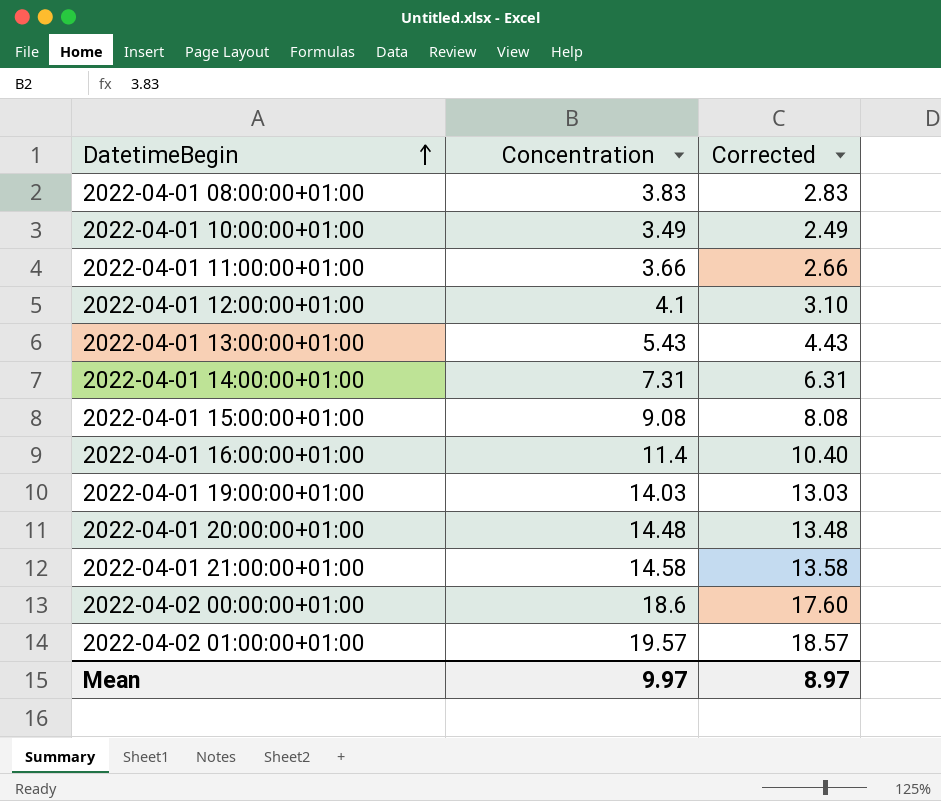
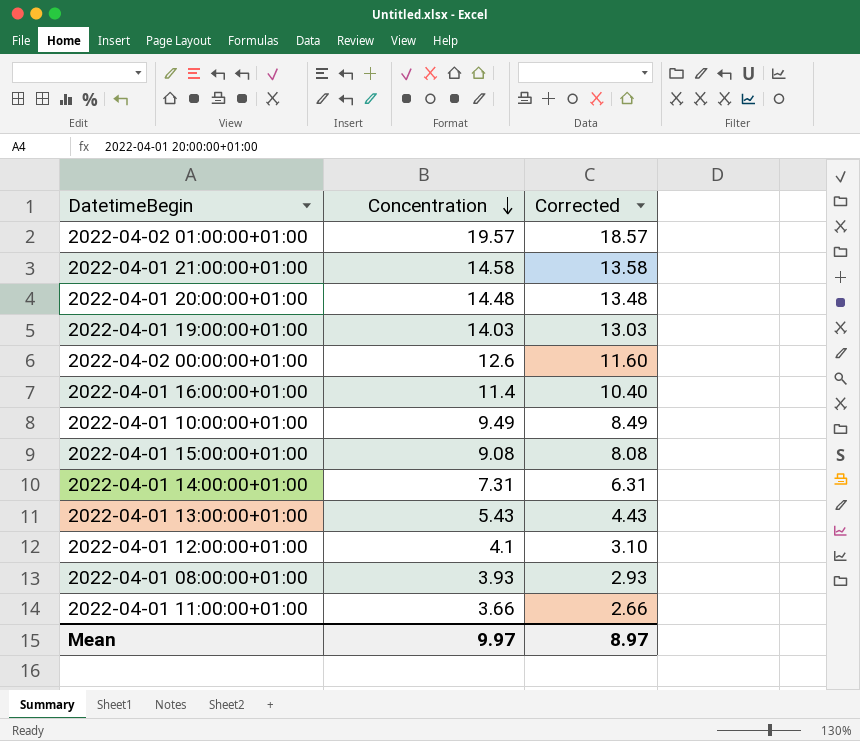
row order: DatetimeBegin ascending -> Concentration descending
2022-04-02 00:00:00+01:00 | Concentration: 18.6 -> 12.6
2022-04-02 00:00:00+01:00 | Corrected: 17.60 -> 11.60
2022-04-01 10:00:00+01:00 | Concentration: 3.49 -> 9.49
2022-04-01 10:00:00+01:00 | Corrected: 2.49 -> 8.49
2022-04-01 08:00:00+01:00 | Concentration: 3.83 -> 3.93
2022-04-01 08:00:00+01:00 | Corrected: 2.83 -> 2.93

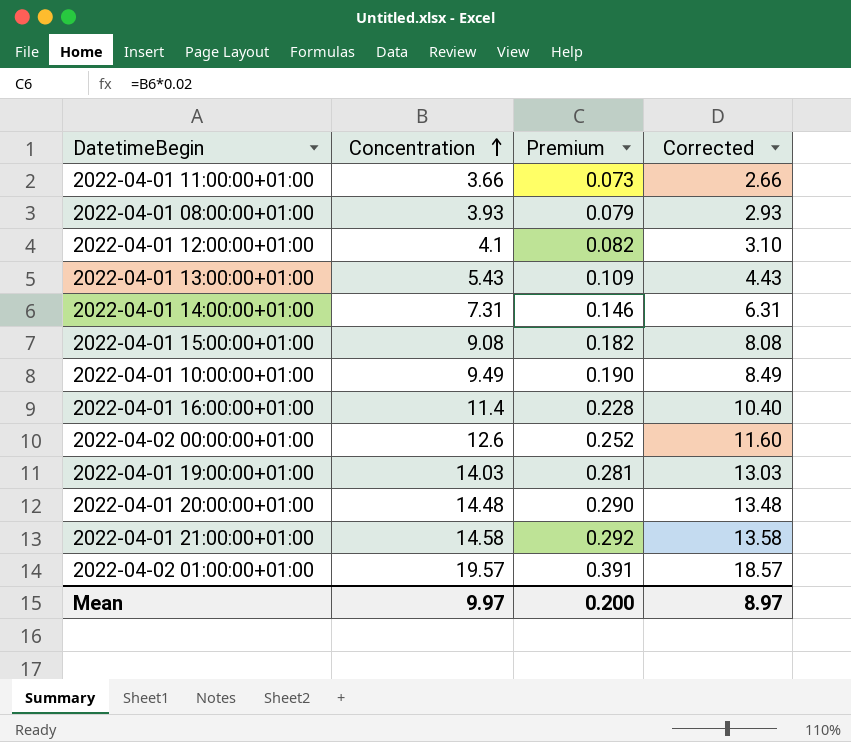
row order: Concentration descending -> Concentration ascending
column Premium | formula: none -> [Concentration] * 0.02

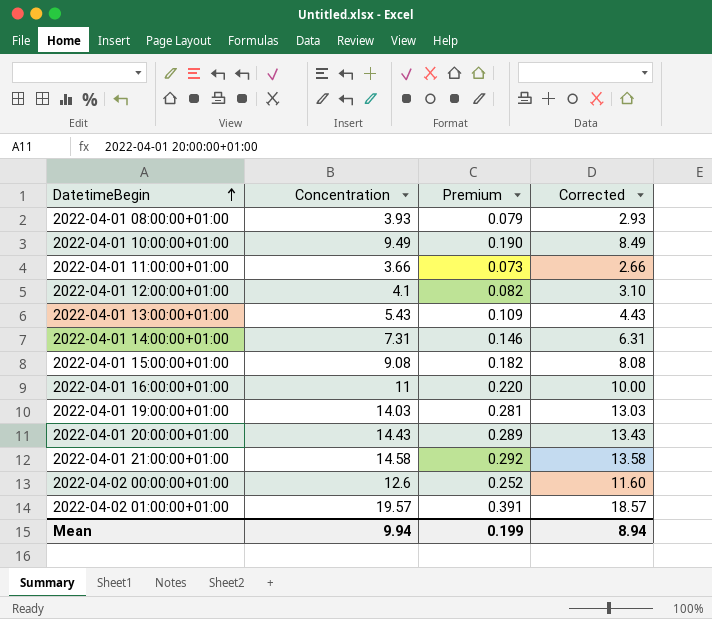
row order: Concentration ascending -> DatetimeBegin ascending
2022-04-01 16:00:00+01:00 | Concentration: 11.4 -> 11
2022-04-01 16:00:00+01:00 | Premium: 0.228 -> 0.220
2022-04-01 16:00:00+01:00 | Corrected: 10.40 -> 10.00
2022-04-01 20:00:00+01:00 | Concentration: 14.48 -> 14.43
2022-04-01 20:00:00+01:00 | Premium: 0.290 -> 0.289
2022-04-01 20:00:00+01:00 | Corrected: 13.48 -> 13.43
Mean | Concentration: 9.97 -> 9.94
Mean | Premium: 0.200 -> 0.199
Mean | Corrected: 8.97 -> 8.94

